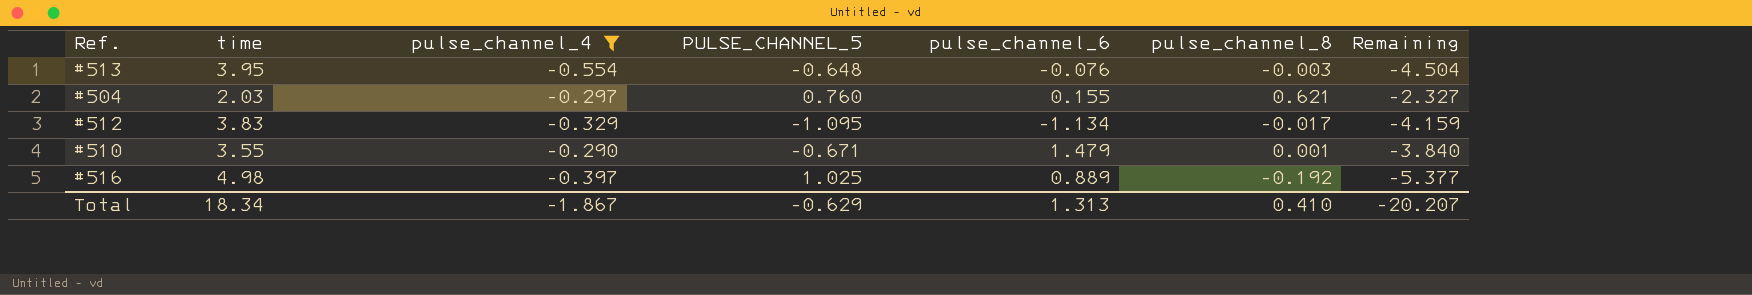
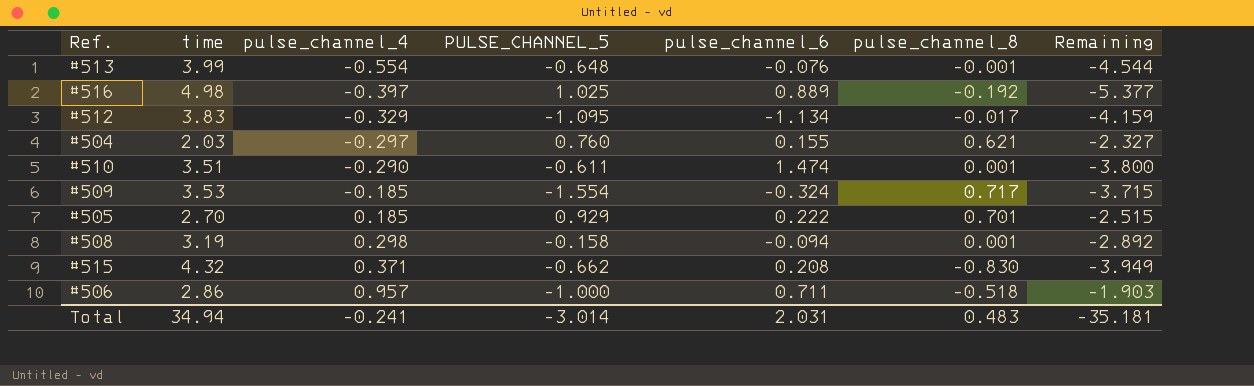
filter: pulse_channel_4 <= -0.290 -> none
row order: none -> pulse_channel_4 ascending
#513 | time: 3.95 -> 3.99
#513 | pulse_channel_8: -0.003 -> -0.001
#513 | Remaining: -4.504 -> -4.544
#510 | time: 3.55 -> 3.51
#510 | PULSE_CHANNEL_5: -0.671 -> -0.611
#510 | pulse_channel_6: 1.479 -> 1.474
#510 | Remaining: -3.840 -> -3.800
Total | time: 18.34 -> 34.94
Total | pulse_channel_4: -1.867 -> -0.241
Total | PULSE_CHANNEL_5: -0.629 -> -3.014
Total | pulse_channel_6: 1.313 -> 2.031
Total | pulse_channel_8: 0.410 -> 0.483
Total | Remaining: -20.207 -> -35.181

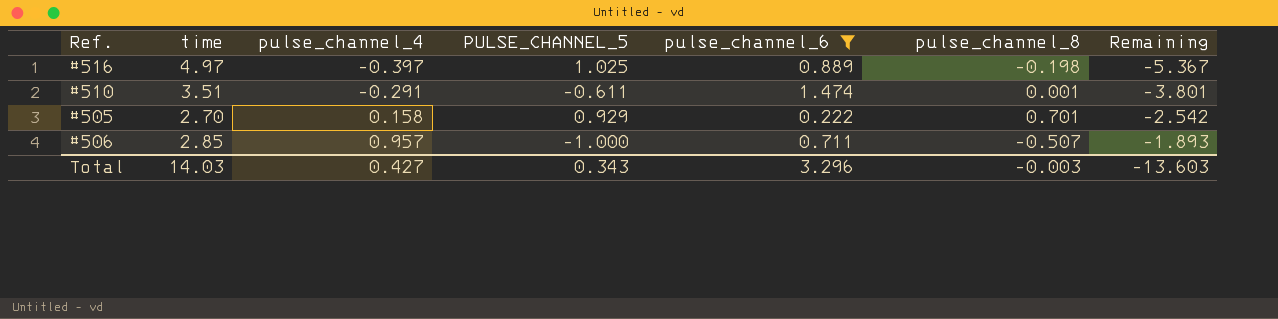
filter: none -> pulse_channel_6 >= 0.222
#516 | time: 4.98 -> 4.97
#516 | pulse_channel_8: -0.192 -> -0.198
#516 | Remaining: -5.377 -> -5.367
#510 | pulse_channel_4: -0.290 -> -0.291
#510 | Remaining: -3.800 -> -3.801
#505 | pulse_channel_4: 0.185 -> 0.158
#505 | Remaining: -2.515 -> -2.542
#506 | time: 2.86 -> 2.85
#506 | pulse_channel_8: -0.518 -> -0.507
#506 | Remaining: -1.903 -> -1.893
Total | time: 34.94 -> 14.03
Total | pulse_channel_4: -0.241 -> 0.427
Total | PULSE_CHANNEL_5: -3.014 -> 0.343
Total | pulse_channel_6: 2.031 -> 3.296
Total | pulse_channel_8: 0.483 -> -0.003
Total | Remaining: -35.181 -> -13.603

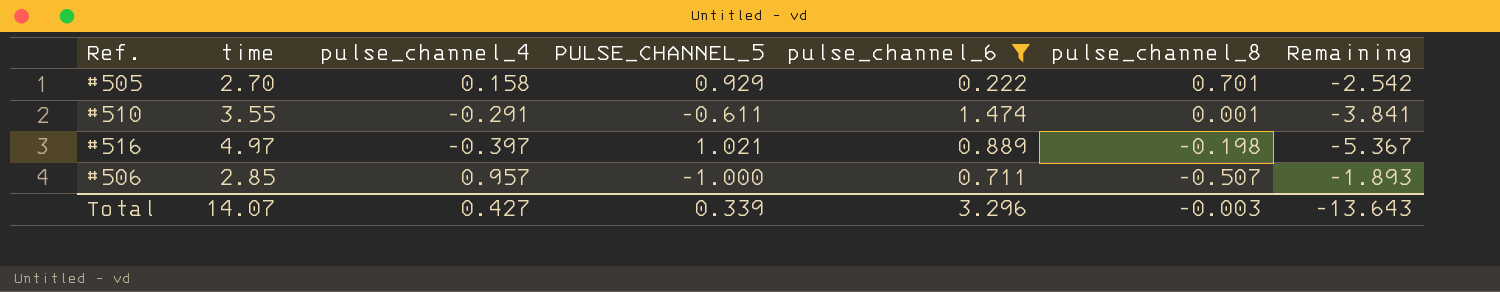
row order: pulse_channel_4 ascending -> pulse_channel_8 descending
#510 | time: 3.51 -> 3.55
#510 | Remaining: -3.801 -> -3.841
#516 | PULSE_CHANNEL_5: 1.025 -> 1.021
Total | time: 14.03 -> 14.07
Total | PULSE_CHANNEL_5: 0.343 -> 0.339
Total | Remaining: -13.603 -> -13.643

